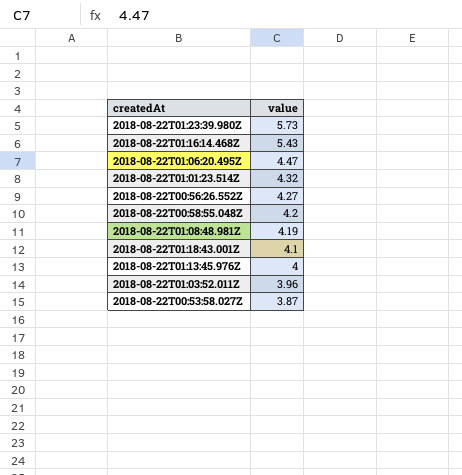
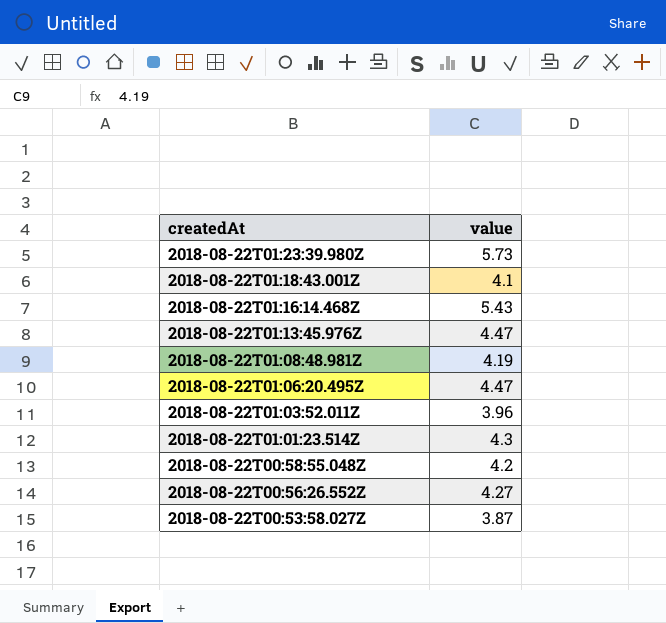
row order: value descending -> createdAt descending
2018-08-22T01:13:45.976Z | value: 4 -> 4.47
2018-08-22T01:01:23.514Z | value: 4.32 -> 4.3

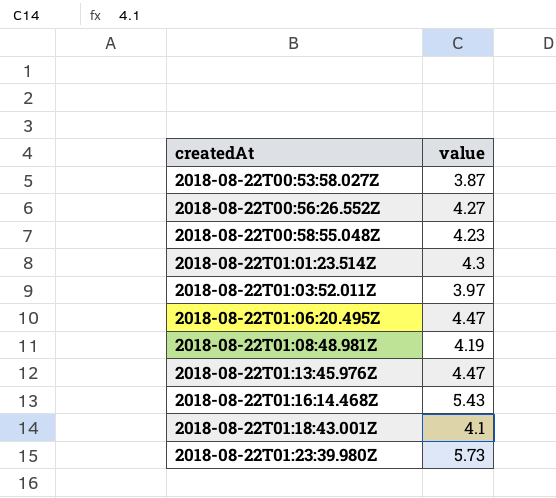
row order: createdAt descending -> createdAt ascending
2018-08-22T00:58:55.048Z | value: 4.2 -> 4.23
2018-08-22T01:03:52.011Z | value: 3.96 -> 3.97

